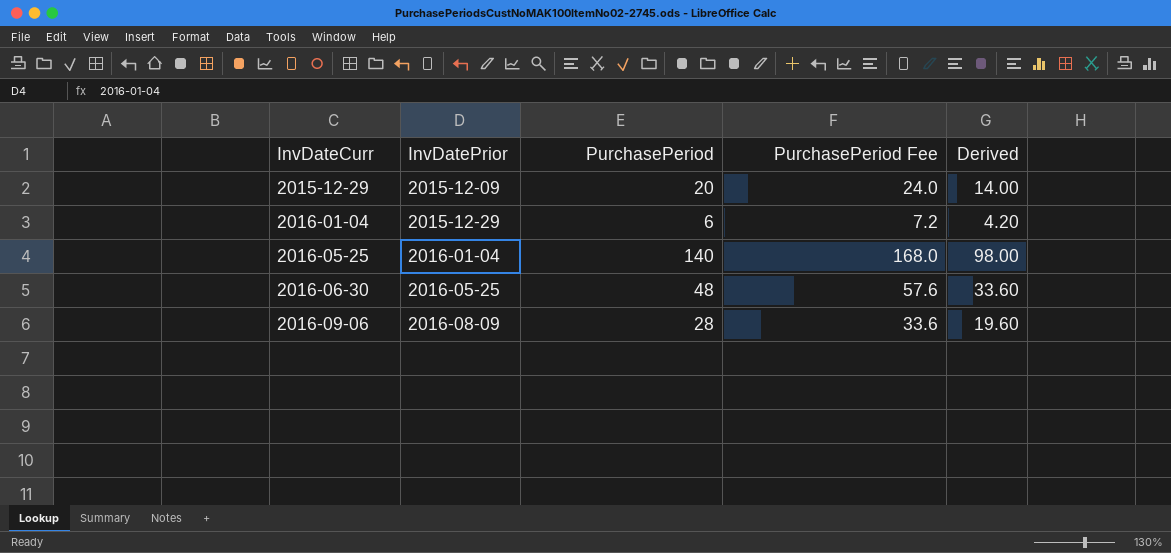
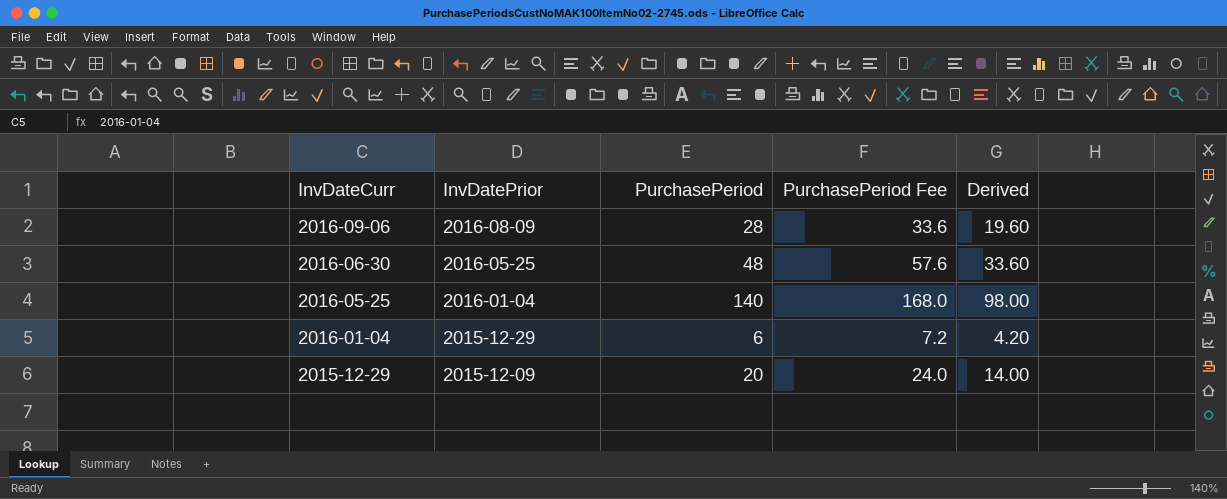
row order: InvDateCurr ascending -> InvDateCurr descending

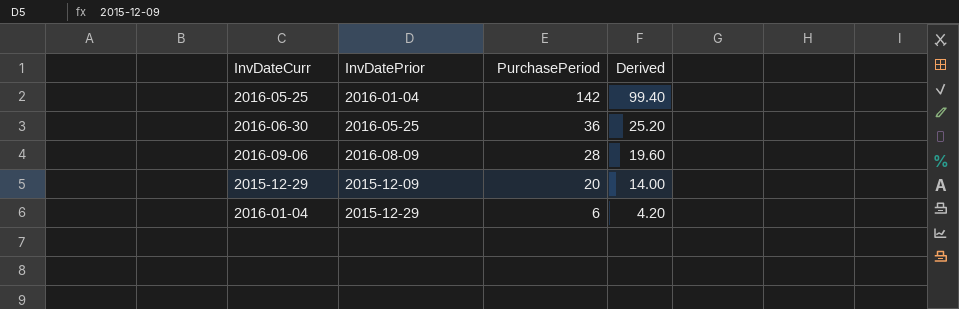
row order: InvDateCurr descending -> PurchasePeriod descending
column PurchasePeriod Fee | formula: [PurchasePeriod] * 1.2 -> none
2016-05-25 | PurchasePeriod: 140 -> 142
2016-05-25 | Derived: 98.00 -> 99.40
2016-06-30 | PurchasePeriod: 48 -> 36
2016-06-30 | Derived: 33.60 -> 25.20

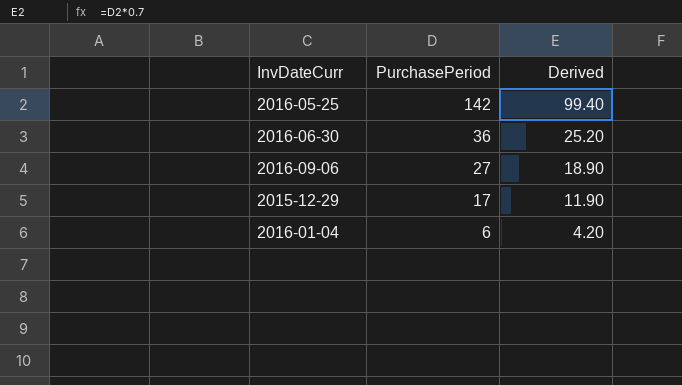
column InvDatePrior | position: 2 -> none
2016-09-06 | PurchasePeriod: 28 -> 27
2016-09-06 | Derived: 19.60 -> 18.90
2015-12-29 | PurchasePeriod: 20 -> 17
2015-12-29 | Derived: 14.00 -> 11.90

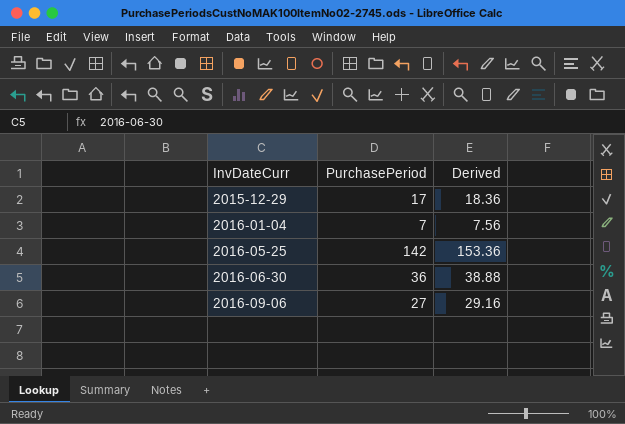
row order: PurchasePeriod descending -> InvDateCurr ascending
column Derived | formula: [PurchasePeriod] * 0.7 -> [PurchasePeriod] * 1.08
2016-01-04 | PurchasePeriod: 6 -> 7

